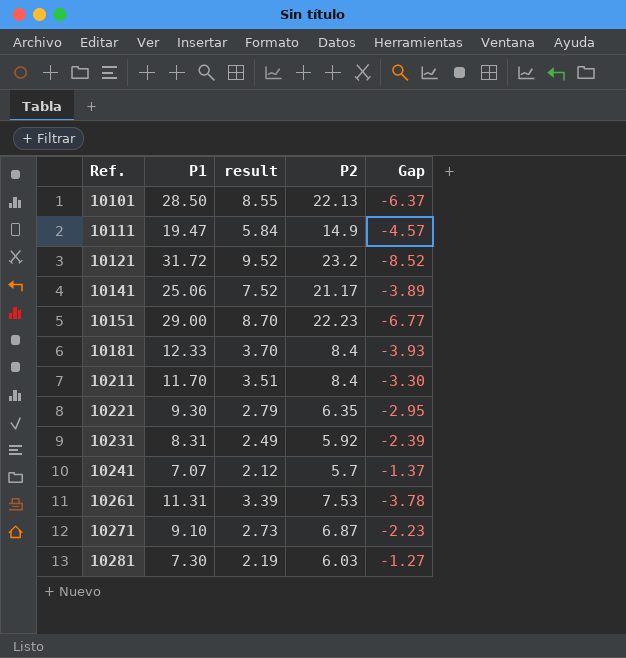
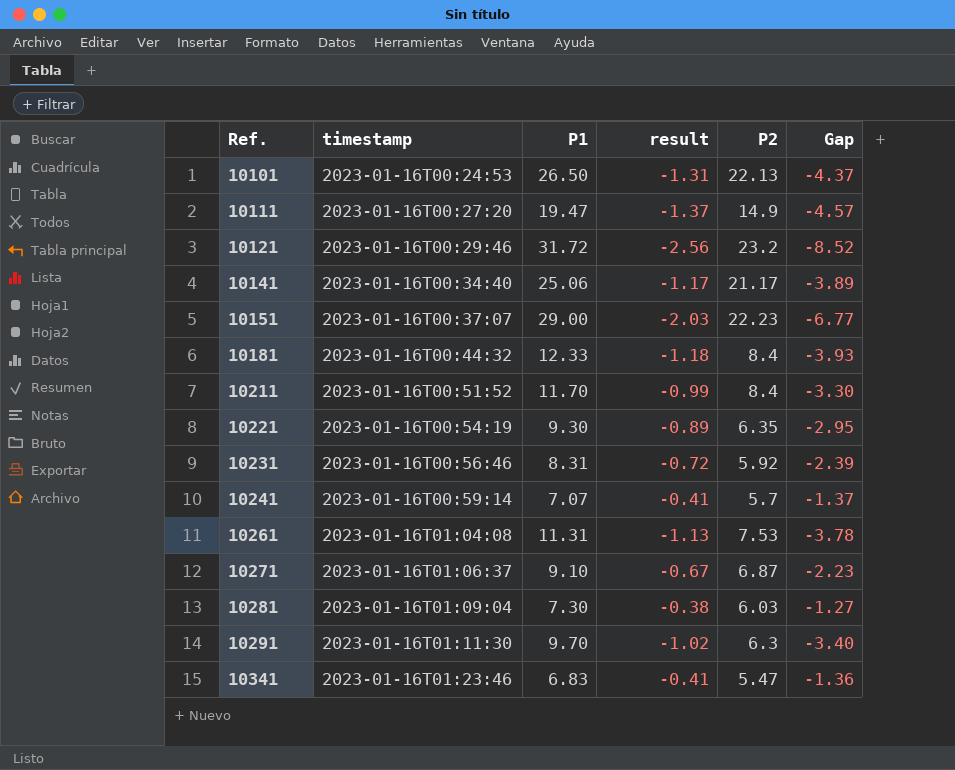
column timestamp | position: none -> 2
column result | formula: [P1] * 0.3 -> [Gap] * 0.3
10101 | P1: 28.50 -> 26.50
10101 | Gap: -6.37 -> -4.37
row 10291: none -> 2023-01-16T01:11:30 | 9.70 | -1.02 | 6.3 | -3.40
row 10341: none -> 2023-01-16T01:23:46 | 6.83 | -0.41 | 5.47 | -1.36

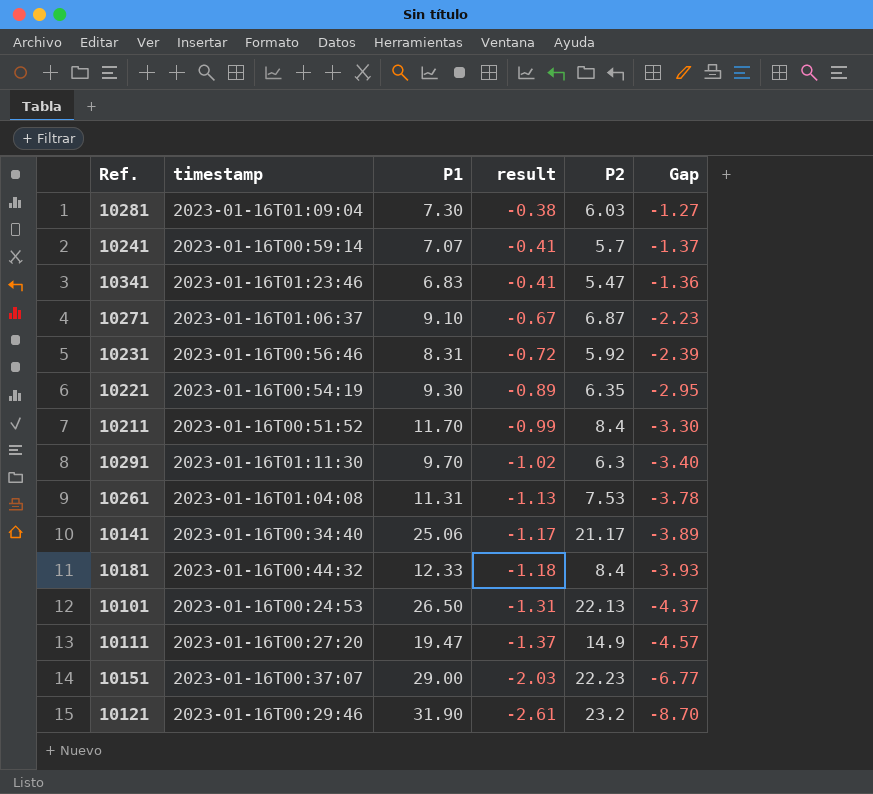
row order: Ref. ascending -> result descending
10121 | P1: 31.72 -> 31.90
10121 | result: -2.56 -> -2.61
10121 | Gap: -8.52 -> -8.70

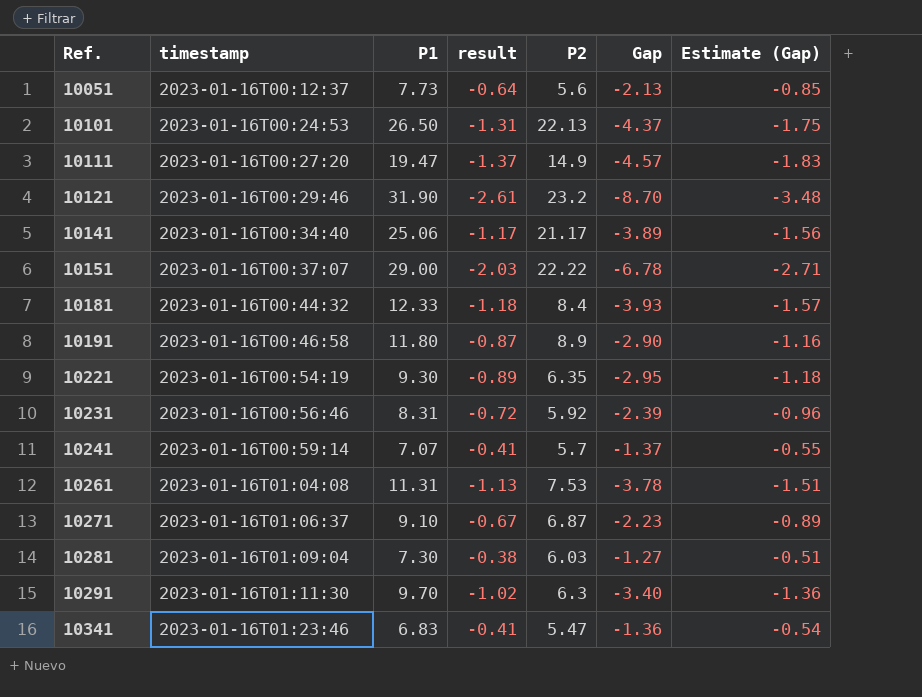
row order: result descending -> Ref. ascending
column Estimate (Gap) | formula: none -> [Gap] * 0.4
row 10211: 2023-01-16T00:51:52 | 11.70 | -0.99 | 8.4 | -3.30 -> none
row 10051: none -> 2023-01-16T00:12:37 | 7.73 | -0.64 | 5.6 | -2.13 | -0.85
10151 | P2: 22.23 -> 22.22
10151 | Gap: -6.77 -> -6.78
row 10191: none -> 2023-01-16T00:46:58 | 11.80 | -0.87 | 8.9 | -2.90 | -1.16

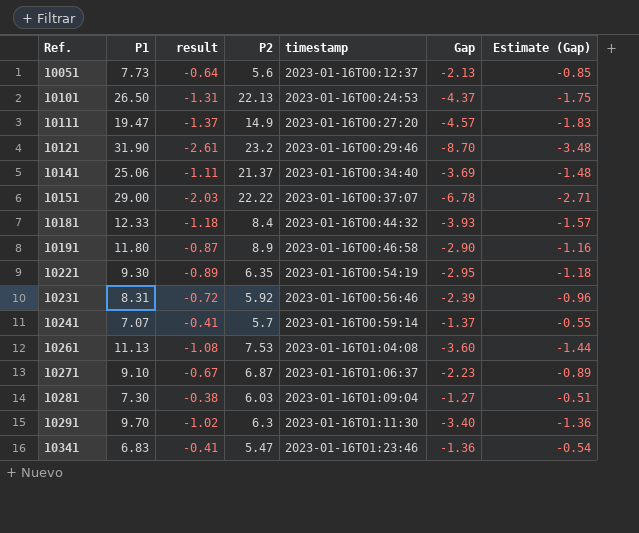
column timestamp | position: 2 -> 5
10141 | result: -1.17 -> -1.11
10141 | P2: 21.17 -> 21.37
10141 | Gap: -3.89 -> -3.69
10141 | Estimate (Gap): -1.56 -> -1.48
10261 | P1: 11.31 -> 11.13
10261 | result: -1.13 -> -1.08
10261 | Gap: -3.78 -> -3.60
10261 | Estimate (Gap): -1.51 -> -1.44

